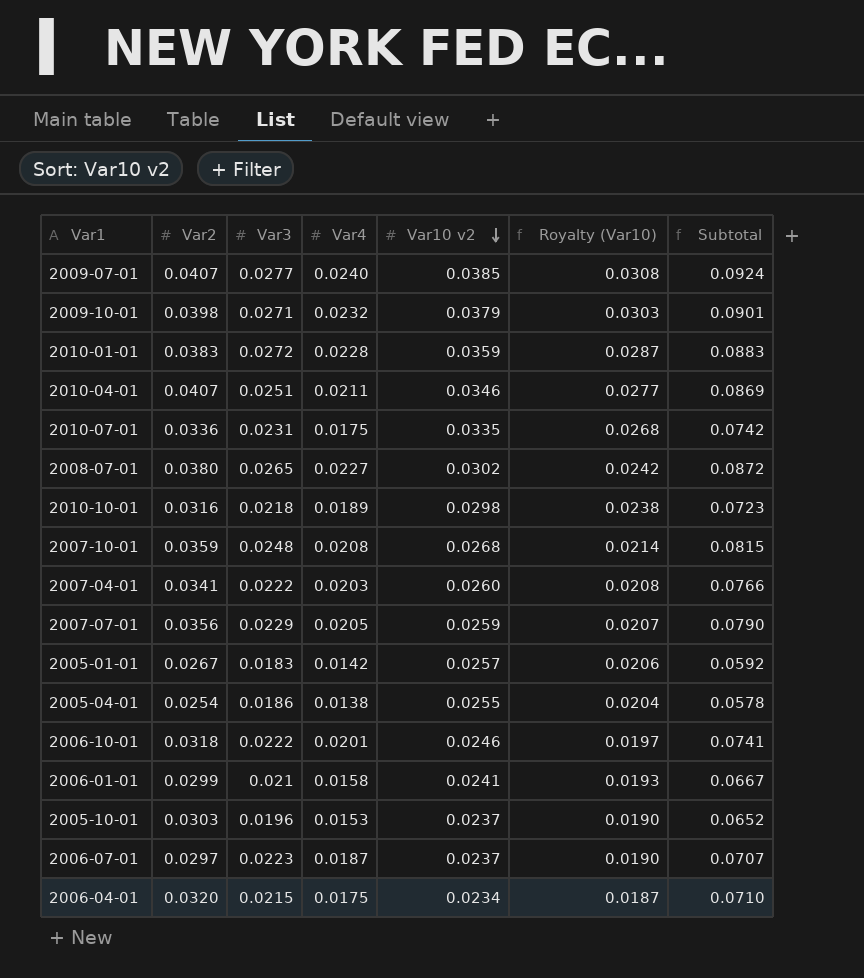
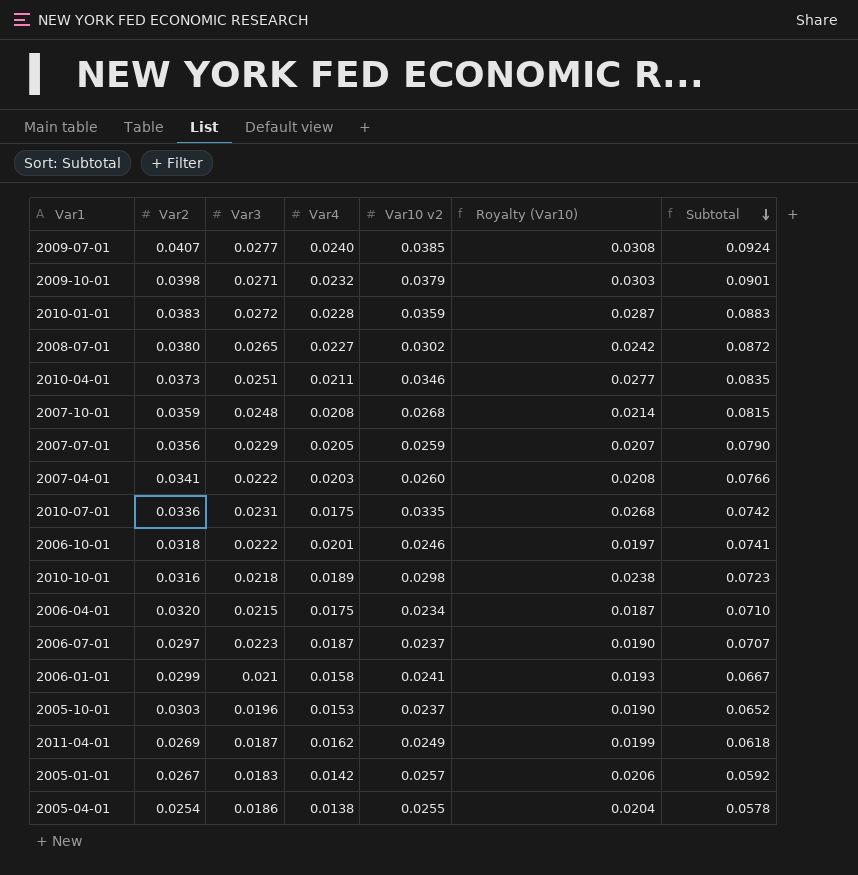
row order: Var10 v2 descending -> Subtotal descending
2010-04-01 | Var2: 0.0407 -> 0.0373
2010-04-01 | Subtotal: 0.0869 -> 0.0835
row 2011-04-01: none -> 0.0269 | 0.0187 | 0.0162 | 0.0249 | 0.0199 | 0.0618

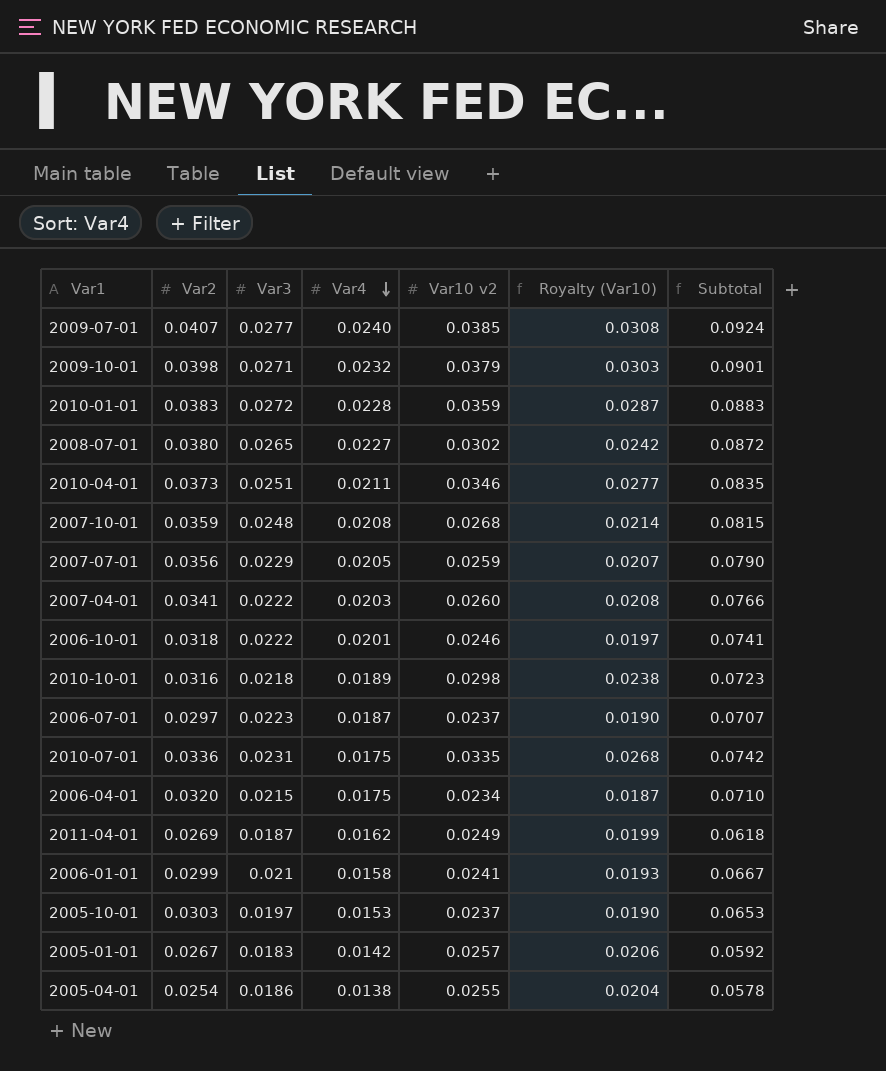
row order: Subtotal descending -> Var4 descending
2005-10-01 | Var3: 0.0196 -> 0.0197
2005-10-01 | Subtotal: 0.0652 -> 0.0653

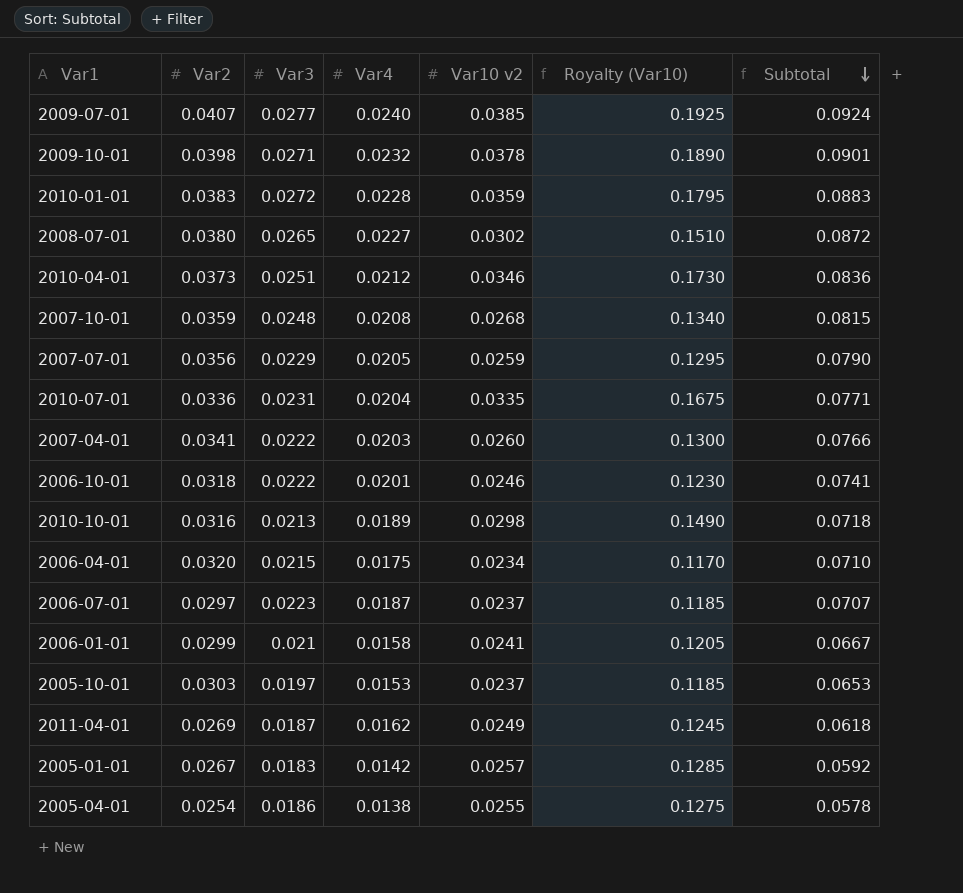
row order: Var4 descending -> Subtotal descending
column Royalty (Var10) | formula: [Var10 v2] * 0.8 -> [Var10 v2] * 5
2009-10-01 | Var10 v2: 0.0379 -> 0.0378
2010-04-01 | Var4: 0.0211 -> 0.0212
2010-04-01 | Subtotal: 0.0835 -> 0.0836
2010-07-01 | Var4: 0.0175 -> 0.0204
2010-07-01 | Subtotal: 0.0742 -> 0.0771
2010-10-01 | Var3: 0.0218 -> 0.0213
2010-10-01 | Subtotal: 0.0723 -> 0.0718

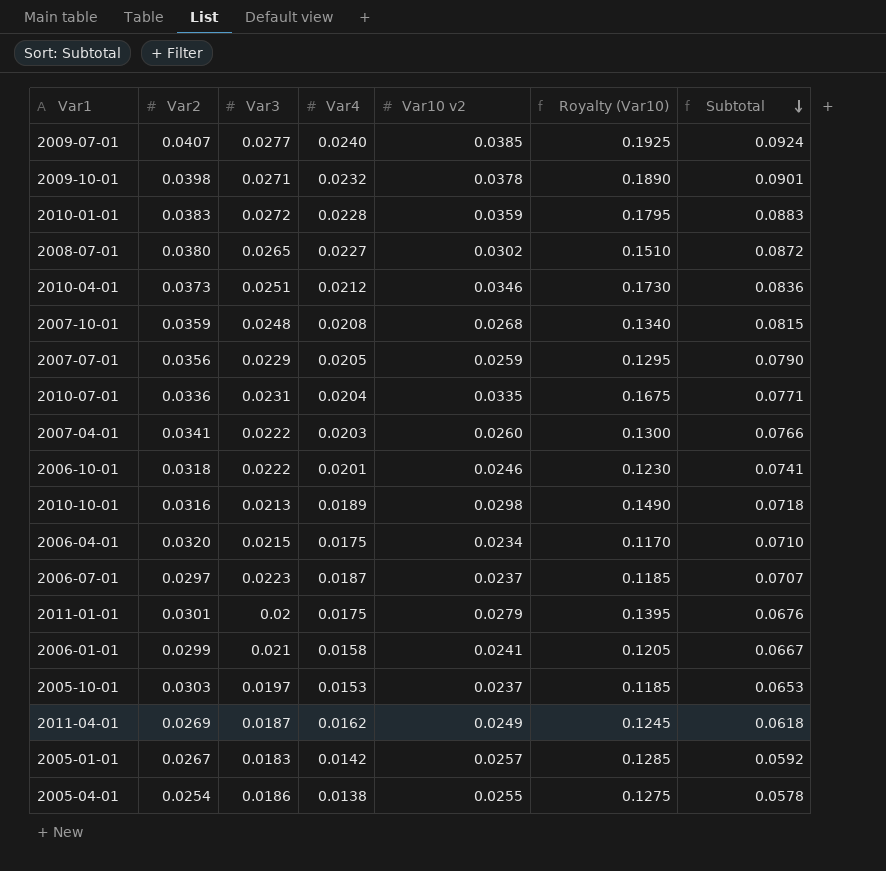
row 2011-01-01: none -> 0.0301 | 0.02 | 0.0175 | 0.0279 | 0.1395 | 0.0676

